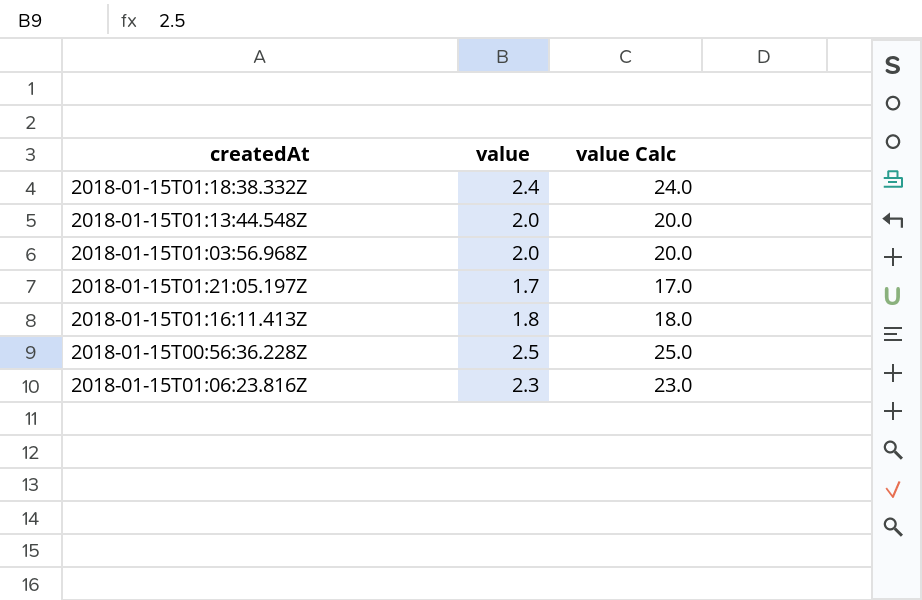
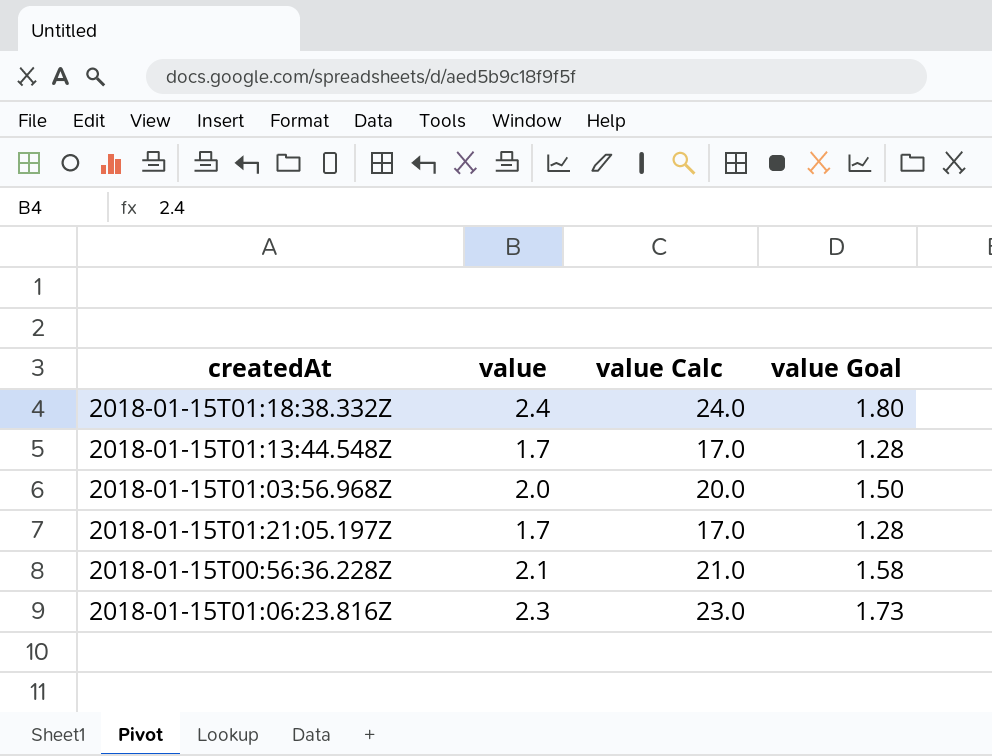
column value Goal | formula: none -> [value] * 0.75
row 2018-01-15T01:16:11.413Z: 1.8 | 18.0 -> none
2018-01-15T01:13:44.548Z | value: 2.0 -> 1.7
2018-01-15T01:13:44.548Z | value Calc: 20.0 -> 17.0
2018-01-15T00:56:36.228Z | value: 2.5 -> 2.1
2018-01-15T00:56:36.228Z | value Calc: 25.0 -> 21.0

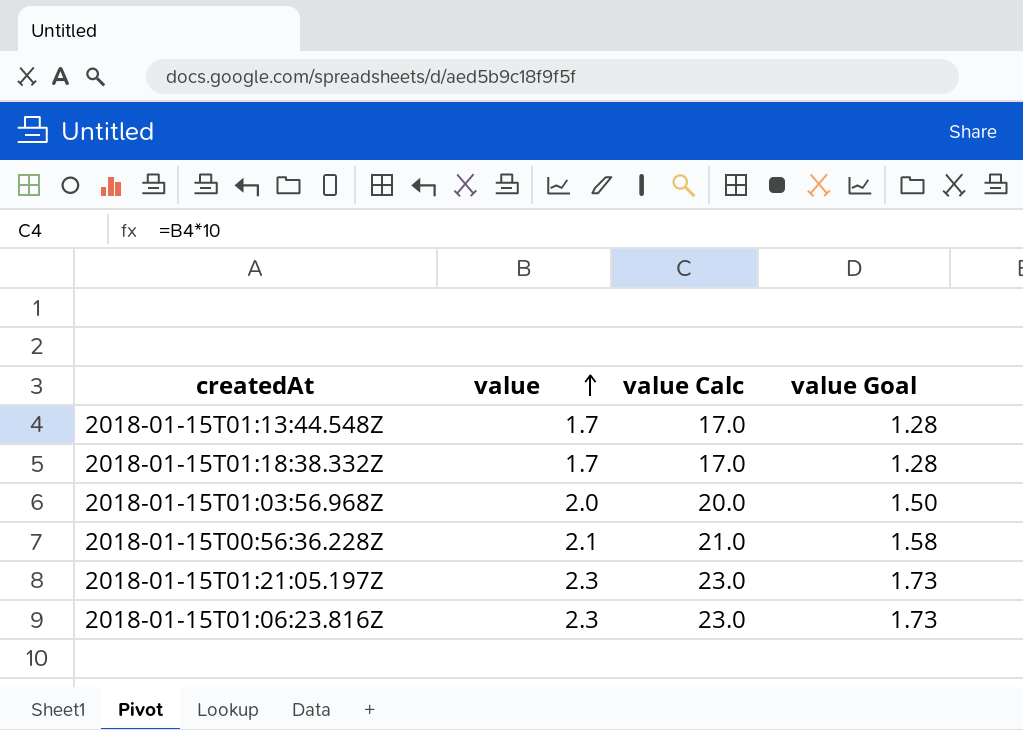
row order: none -> value ascending
2018-01-15T01:18:38.332Z | value: 2.4 -> 1.7
2018-01-15T01:18:38.332Z | value Calc: 24.0 -> 17.0
2018-01-15T01:18:38.332Z | value Goal: 1.80 -> 1.28
2018-01-15T01:21:05.197Z | value: 1.7 -> 2.3
2018-01-15T01:21:05.197Z | value Calc: 17.0 -> 23.0
2018-01-15T01:21:05.197Z | value Goal: 1.28 -> 1.73

